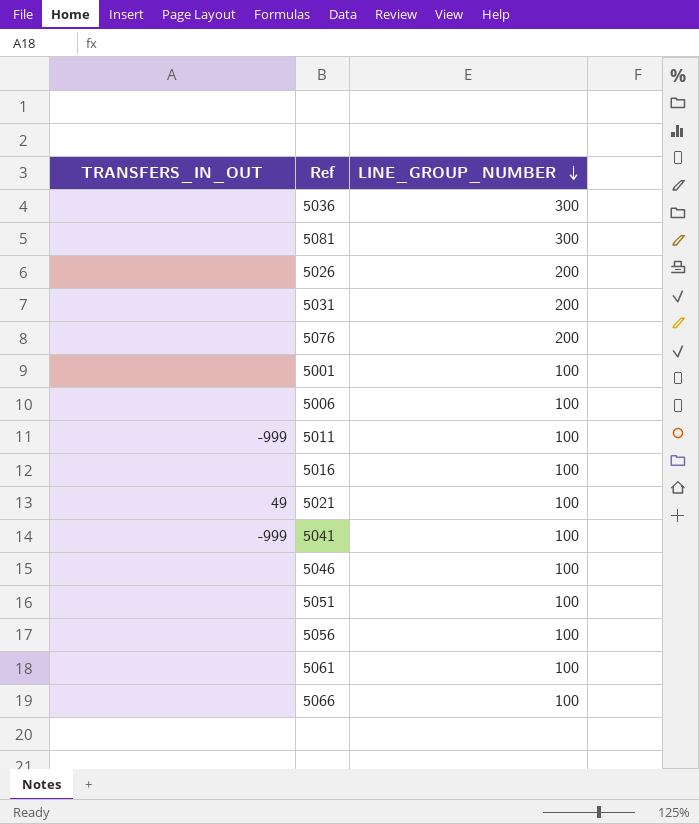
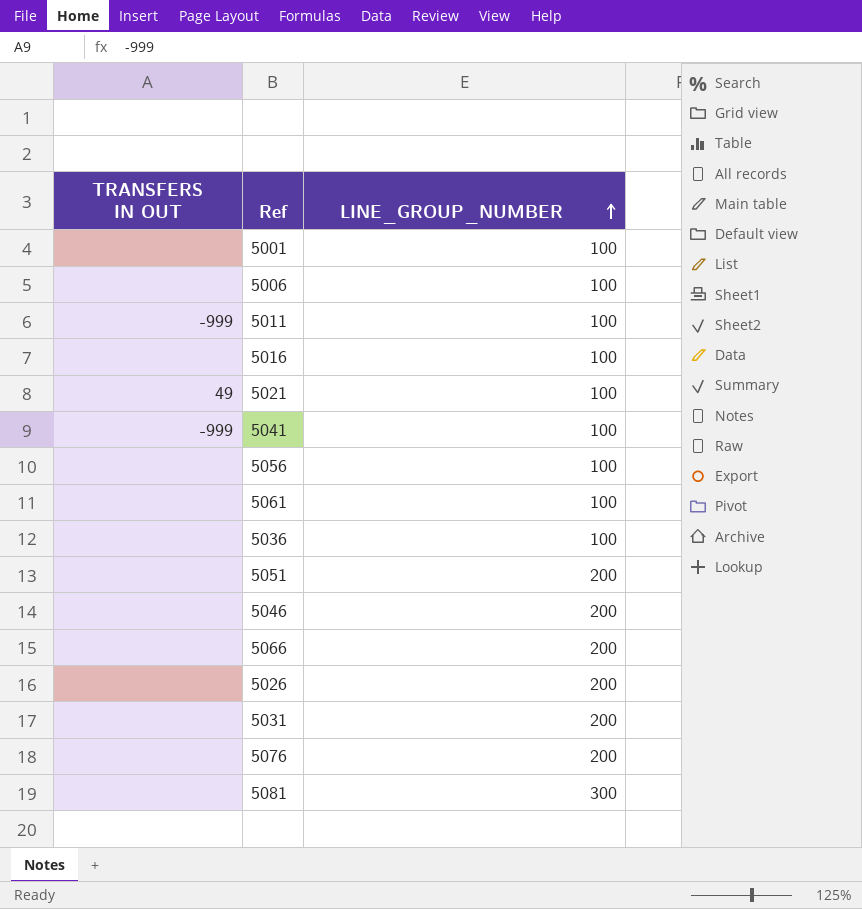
row order: LINE_GROUP_NUMBER descending -> LINE_GROUP_NUMBER ascending
column name: TRANSFERS_IN_OUT -> TRANSFERS IN OUT
5036 | LINE_GROUP_NUMBER: 300 -> 100
5051 | LINE_GROUP_NUMBER: 100 -> 200
5046 | LINE_GROUP_NUMBER: 100 -> 200
5066 | LINE_GROUP_NUMBER: 100 -> 200

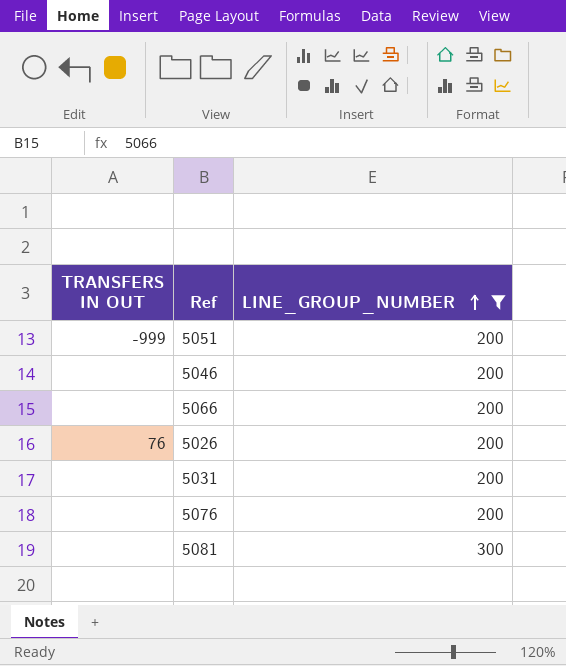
filter: none -> LINE_GROUP_NUMBER != 100
5051 | TRANSFERS IN OUT: none -> -999
5026 | TRANSFERS IN OUT: none -> 76

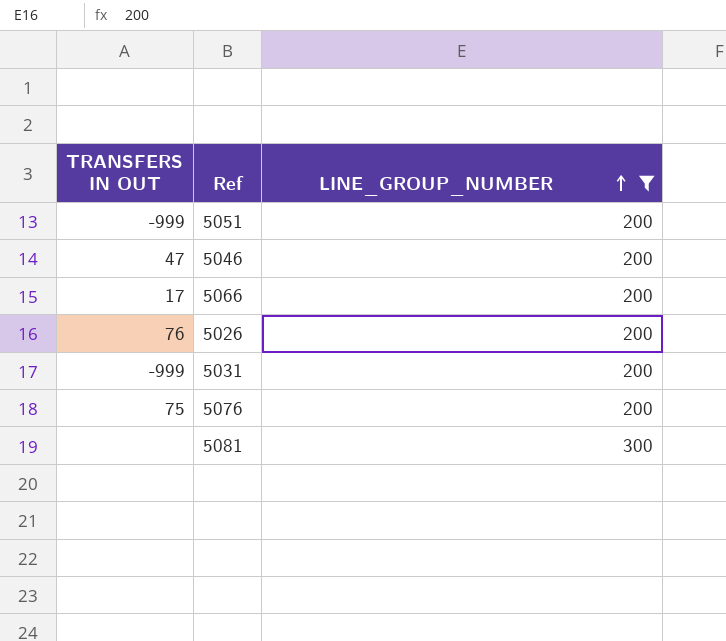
5046 | TRANSFERS IN OUT: none -> 47
5066 | TRANSFERS IN OUT: none -> 17
5031 | TRANSFERS IN OUT: none -> -999
5076 | TRANSFERS IN OUT: none -> 75

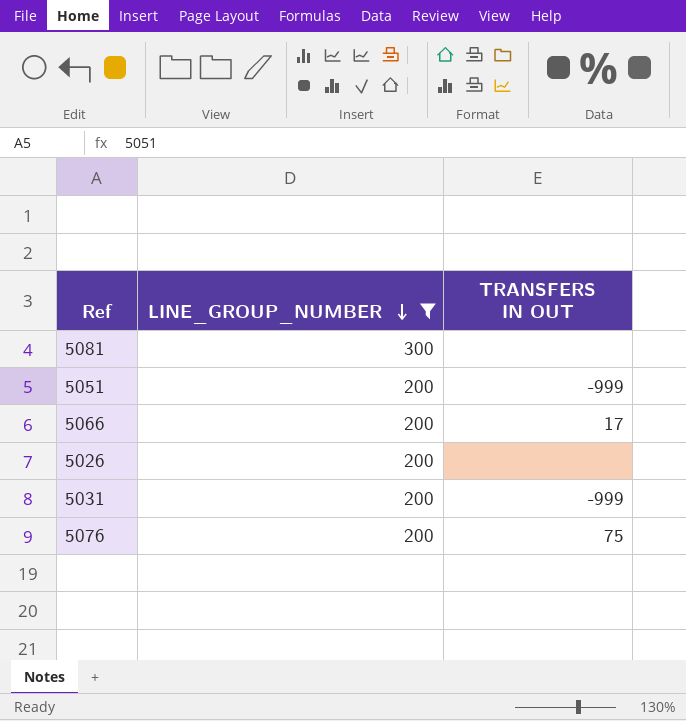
row order: LINE_GROUP_NUMBER ascending -> LINE_GROUP_NUMBER descending
column TRANSFERS IN OUT | position: 1 -> 3
row 5046: 47 | 200 -> none
5026 | TRANSFERS IN OUT: 76 -> none

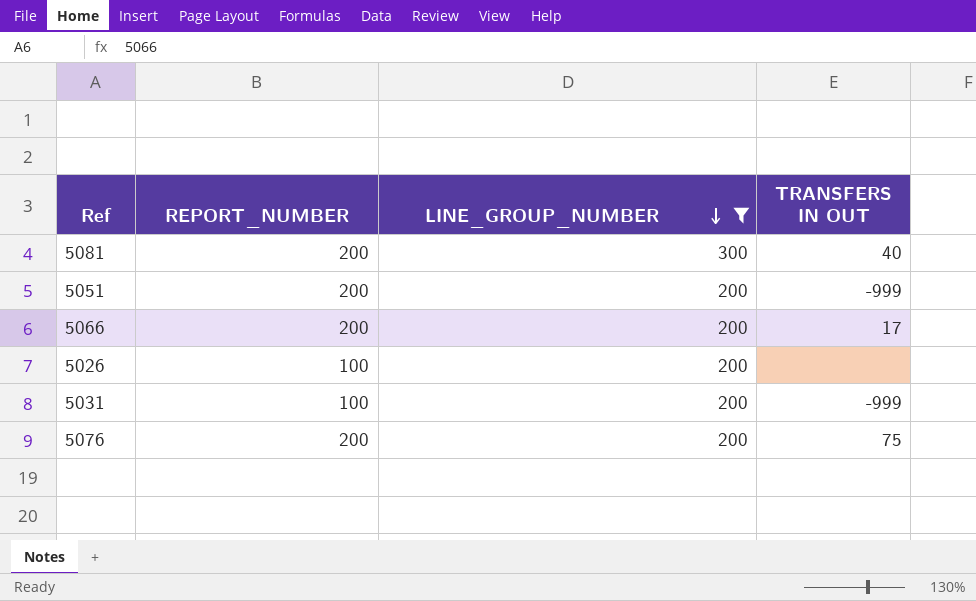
column REPORT_NUMBER | position: none -> 2
5081 | TRANSFERS IN OUT: none -> 40

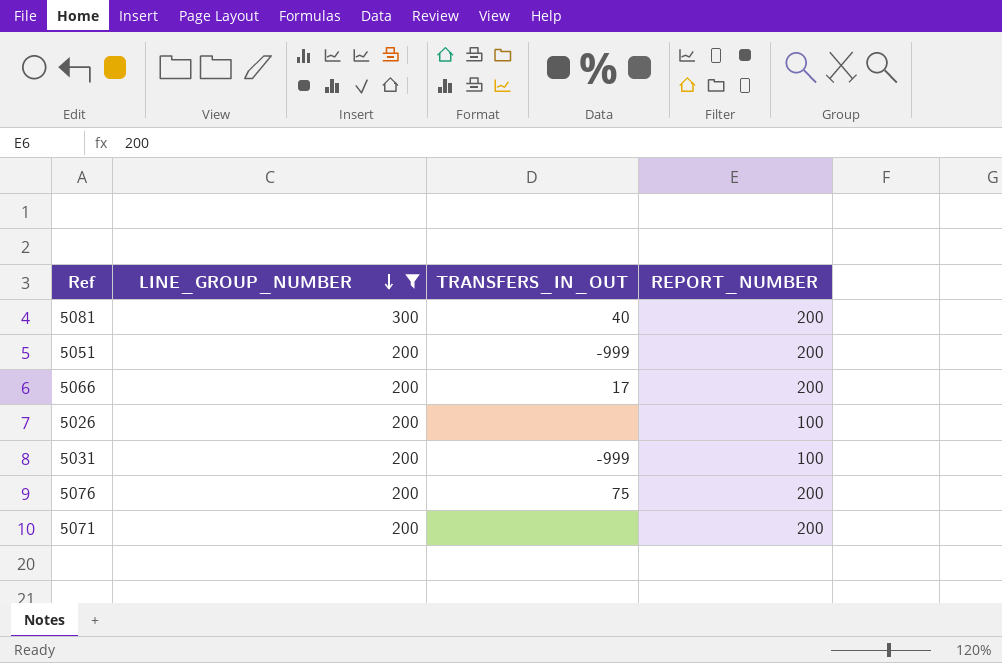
column name: TRANSFERS IN OUT -> TRANSFERS_IN_OUT
column REPORT_NUMBER | position: 2 -> 4
row 5071: none -> 200 | none | 200

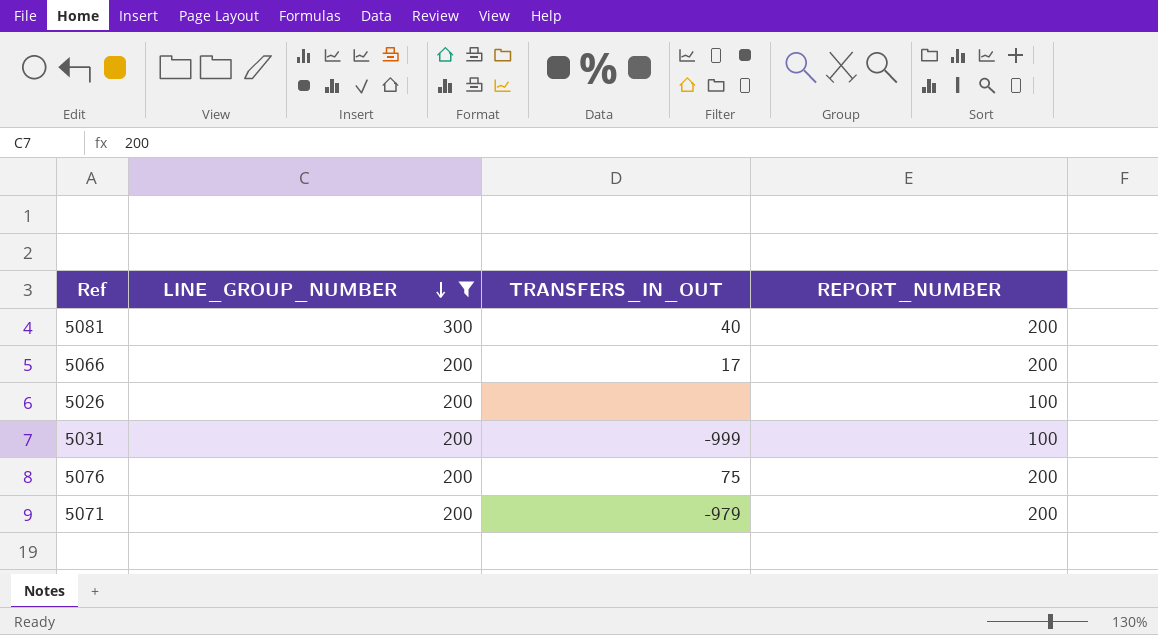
row 5051: 200 | -999 | 200 -> none
5071 | TRANSFERS_IN_OUT: none -> -979

